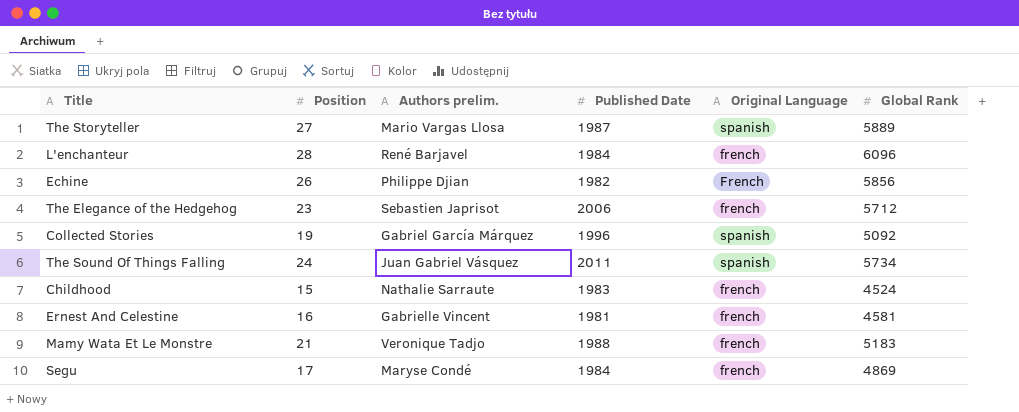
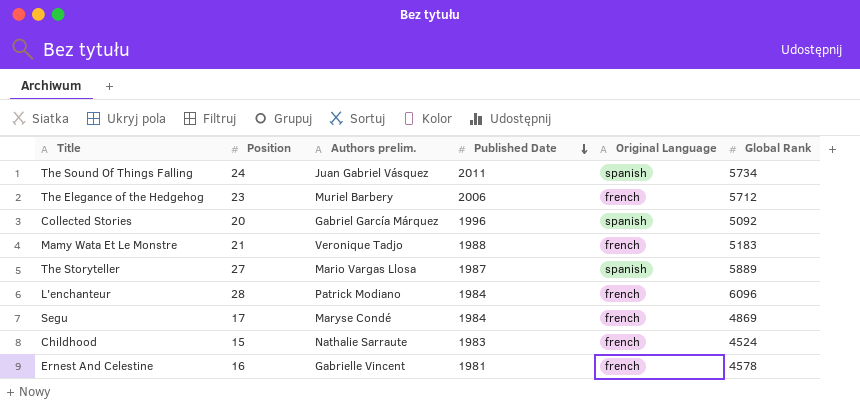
row order: none -> Published Date descending
row Echine: 26 | Philippe Djian | 1982 | French | 5856 -> none
The Elegance of the Hedgehog | Authors prelim.: Sebastien Japrisot -> Muriel Barbery
Collected Stories | Position: 19 -> 20
L'enchanteur | Authors prelim.: René Barjavel -> Patrick Modiano
Ernest And Celestine | Global Rank: 4581 -> 4578

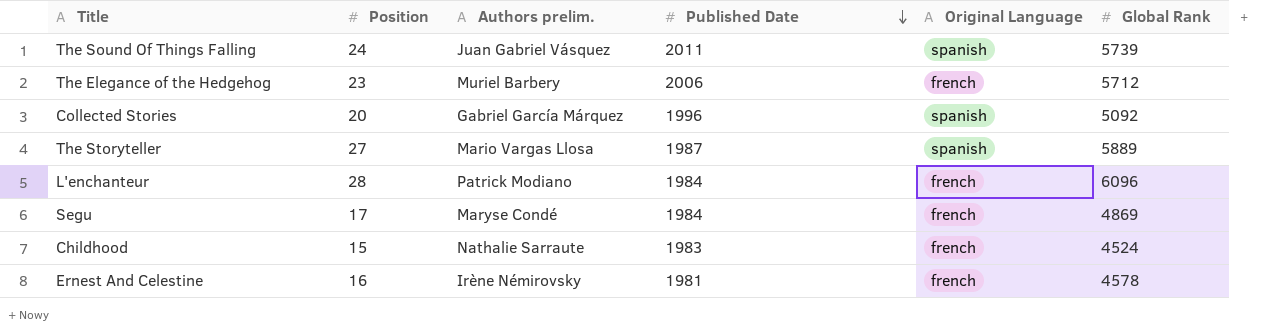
row Mamy Wata Et Le Monstre: 21 | Veronique Tadjo | 1988 | french | 5183 -> none
The Sound Of Things Falling | Global Rank: 5734 -> 5739
Ernest And Celestine | Authors prelim.: Gabrielle Vincent -> Irène Némirovsky

